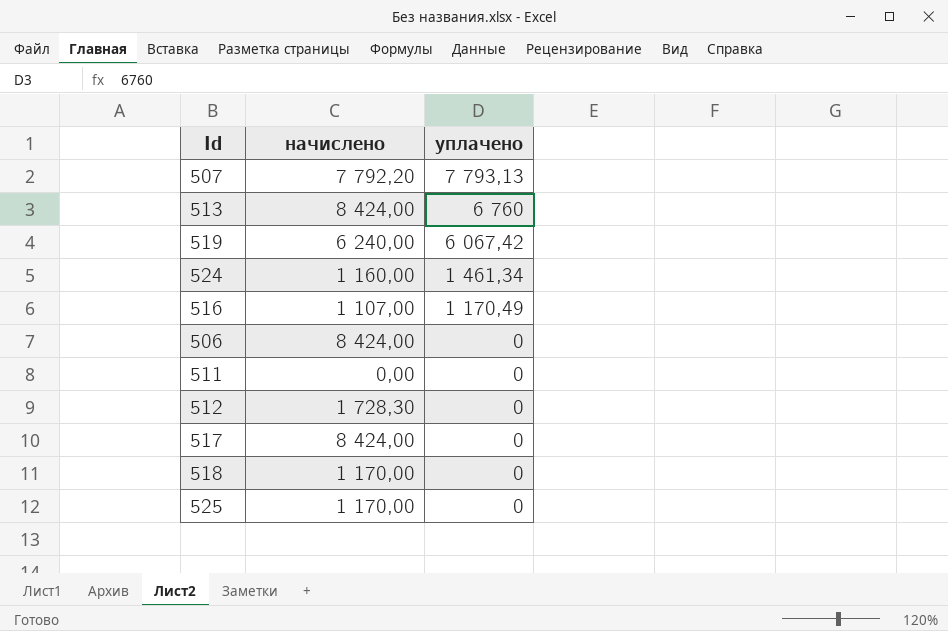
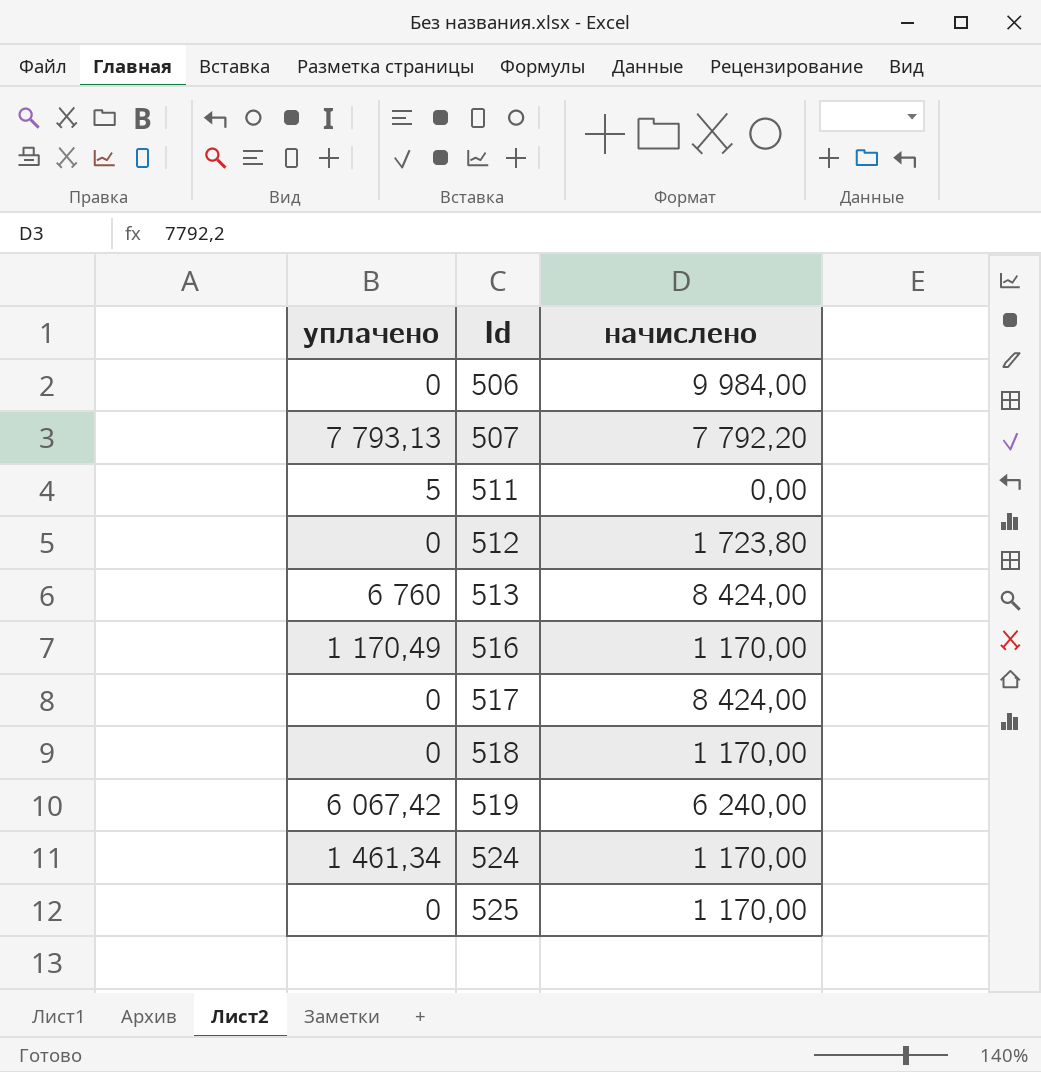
row order: уплачено descending -> Id ascending
column уплачено | position: 3 -> 1
506 | начислено: 8 424,00 -> 9 984,00
511 | уплачено: 0 -> 5
512 | начислено: 1 728,30 -> 1 723,80
516 | начислено: 1 107,00 -> 1 170,00
524 | начислено: 1 160,00 -> 1 170,00

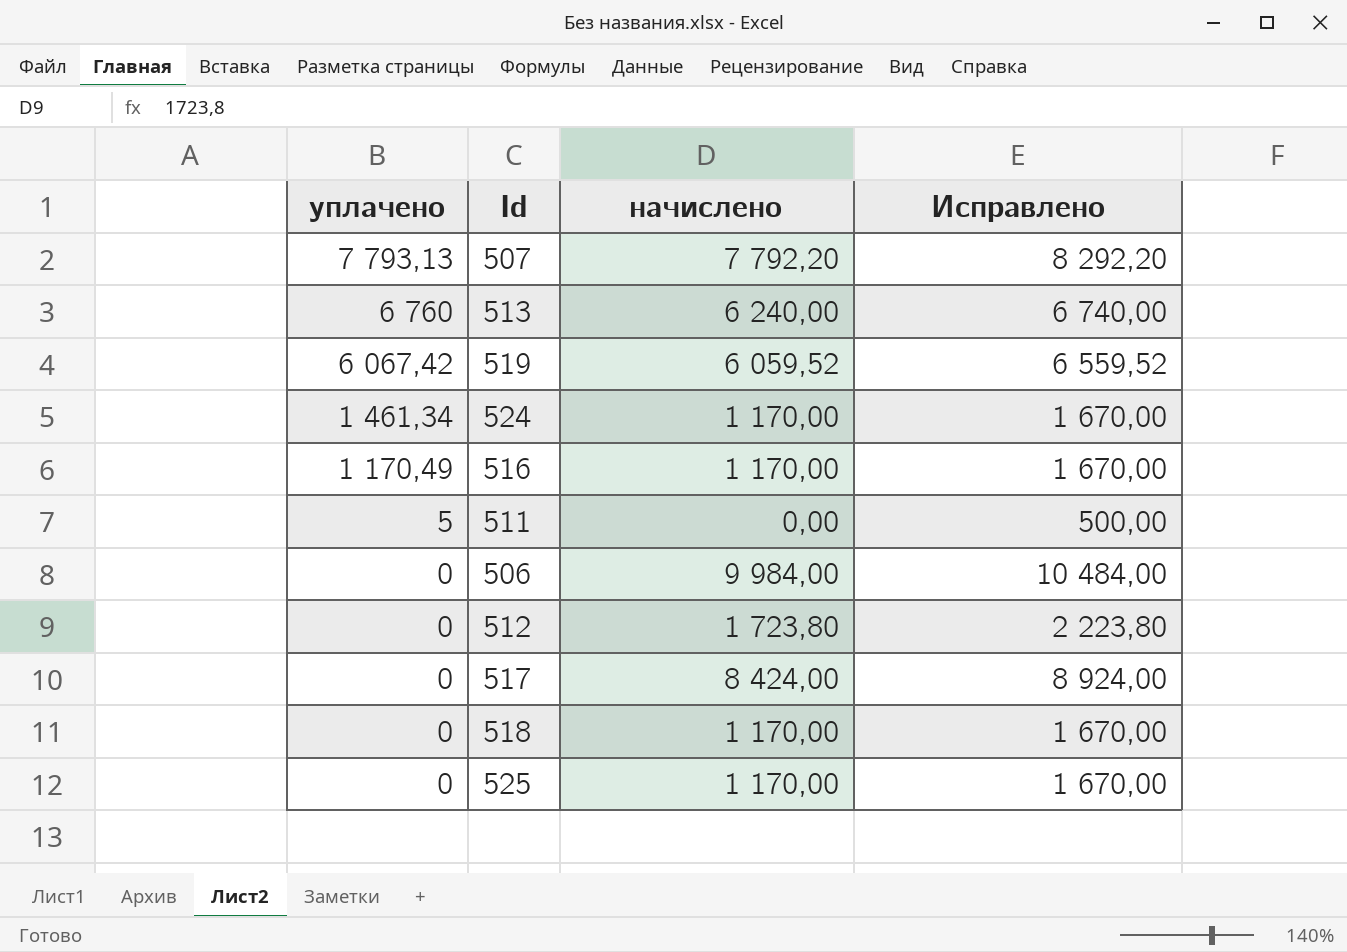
row order: Id ascending -> уплачено descending
column Исправлено | formula: none -> [начислено] + 500
513 | начислено: 8 424,00 -> 6 240,00
519 | начислено: 6 240,00 -> 6 059,52

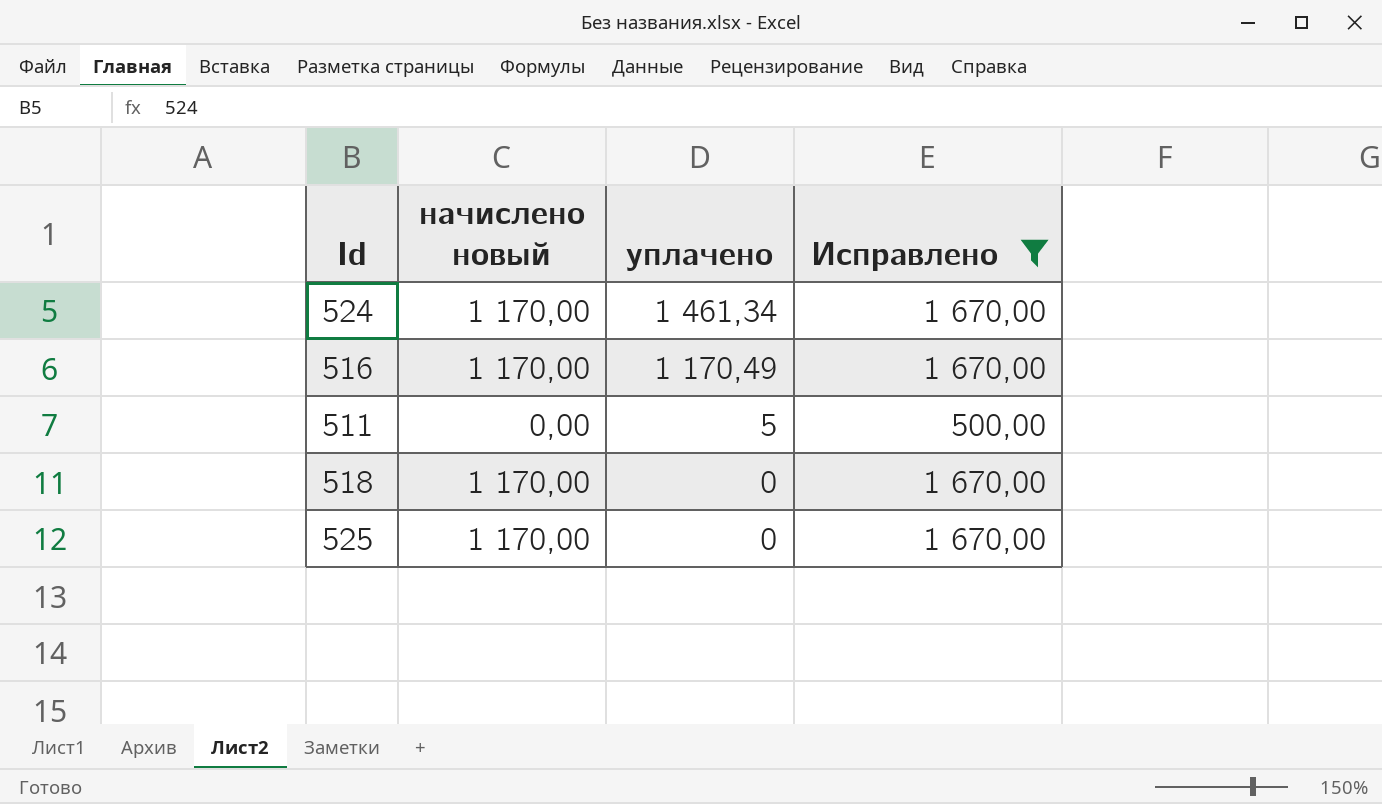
filter: none -> Исправлено <= 1 670,00
column name: начислено -> начислено новый
column уплачено | position: 1 -> 3

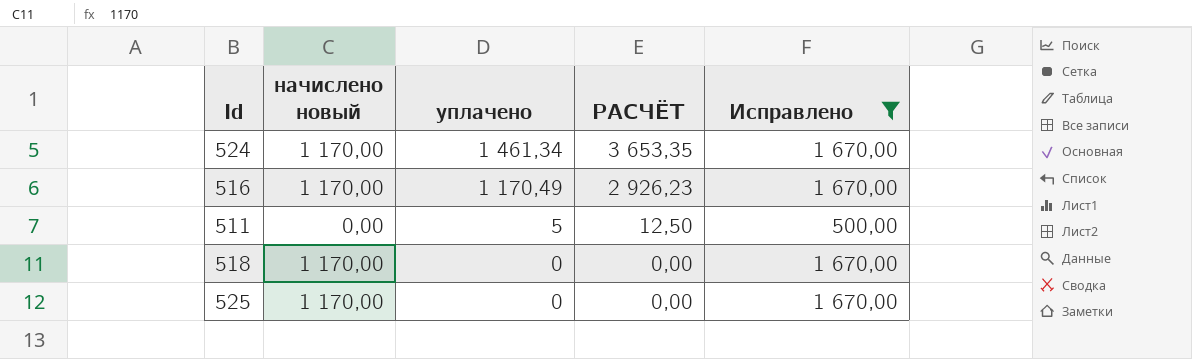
column РАСЧЁТ | formula: none -> [уплачено] * 2,5

